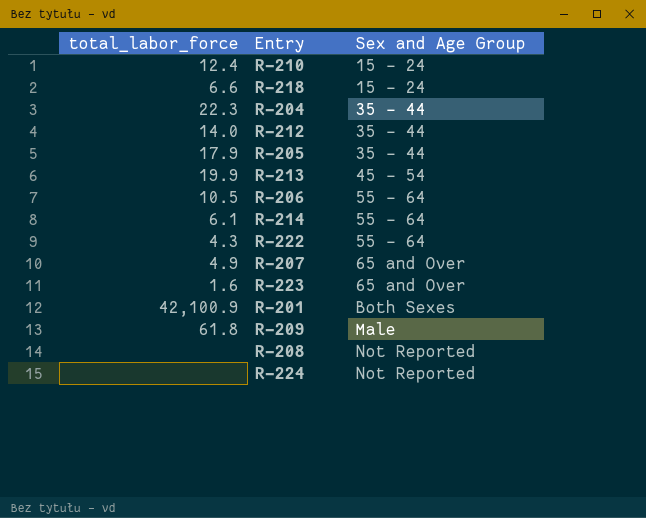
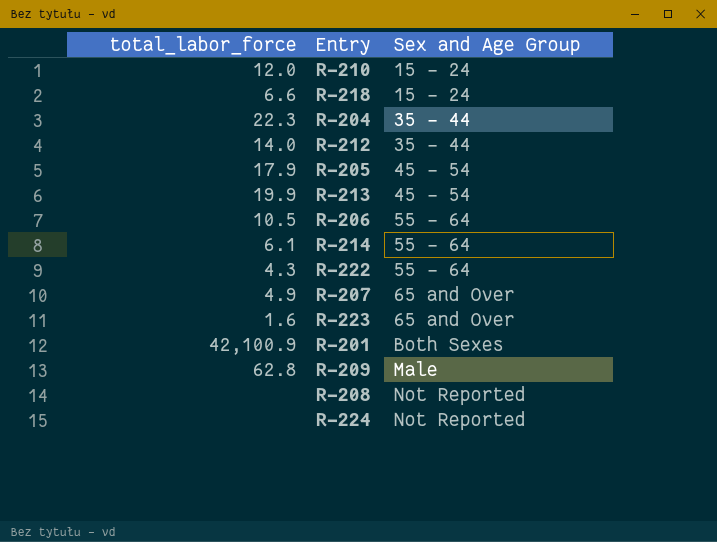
R-210 | total_labor_force: 12.4 -> 12.0
R-205 | Sex and Age Group: 35 - 44 -> 45 - 54
R-209 | total_labor_force: 61.8 -> 62.8

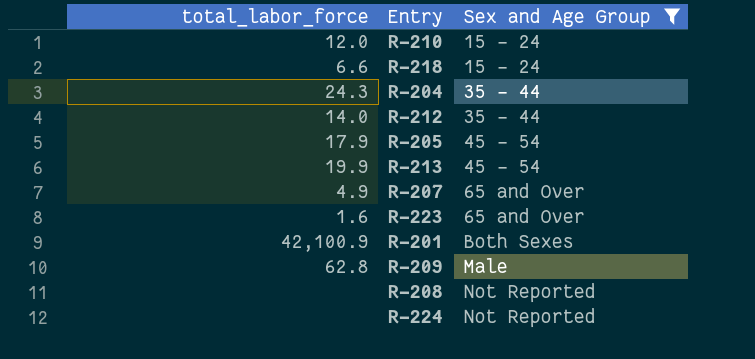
filter: none -> Sex and Age Group != 55 - 64
R-204 | total_labor_force: 22.3 -> 24.3

